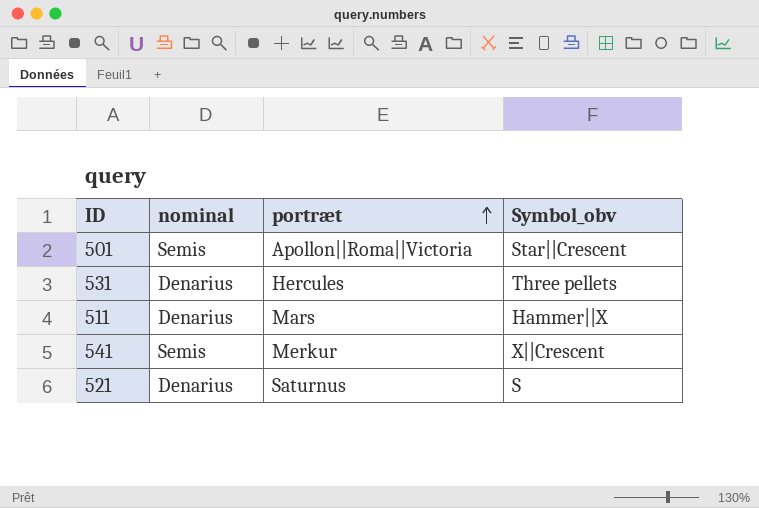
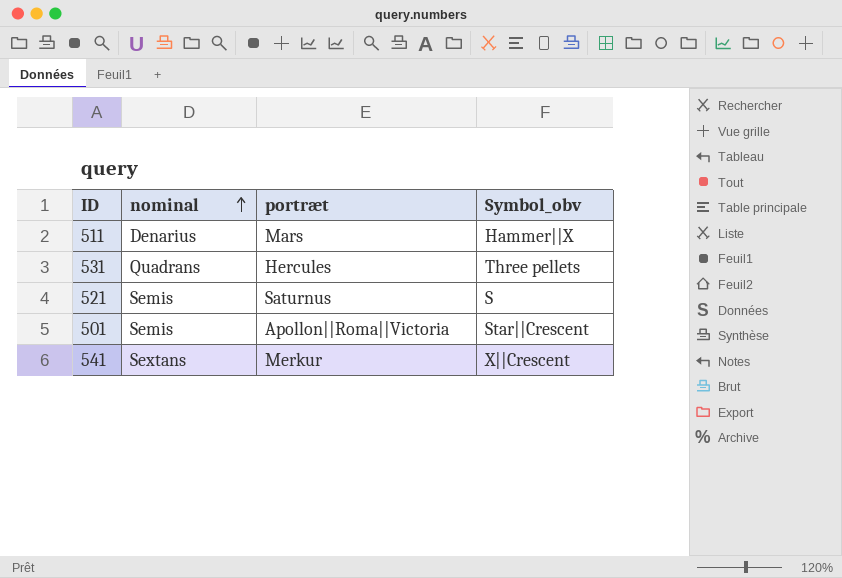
row order: portræt ascending -> nominal ascending
531 | nominal: Denarius -> Quadrans
521 | nominal: Denarius -> Semis
541 | nominal: Semis -> Sextans

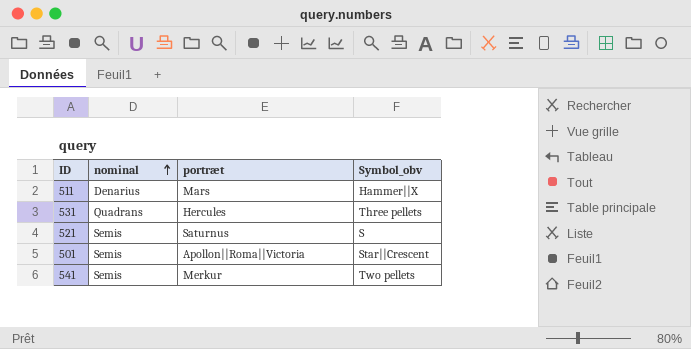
541 | nominal: Sextans -> Semis
541 | Symbol_obv: X||Crescent -> Two pellets

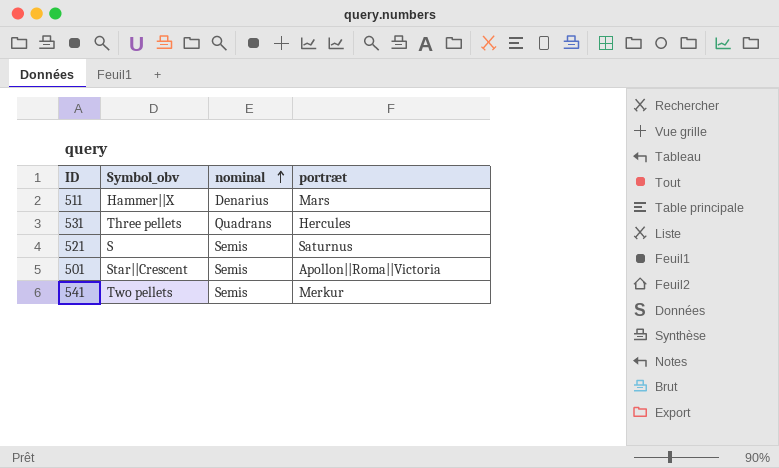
column Symbol_obv | position: 4 -> 2

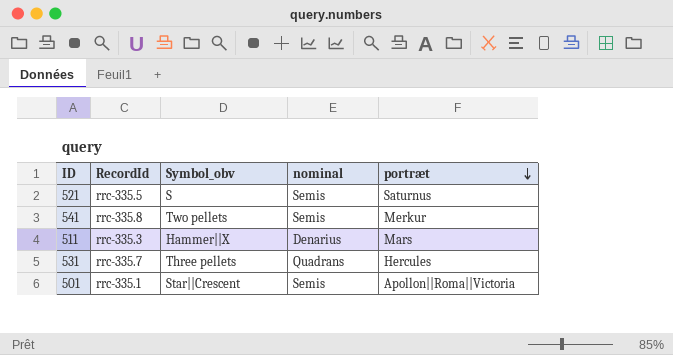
row order: nominal ascending -> portræt descending
column RecordId | position: none -> 2

